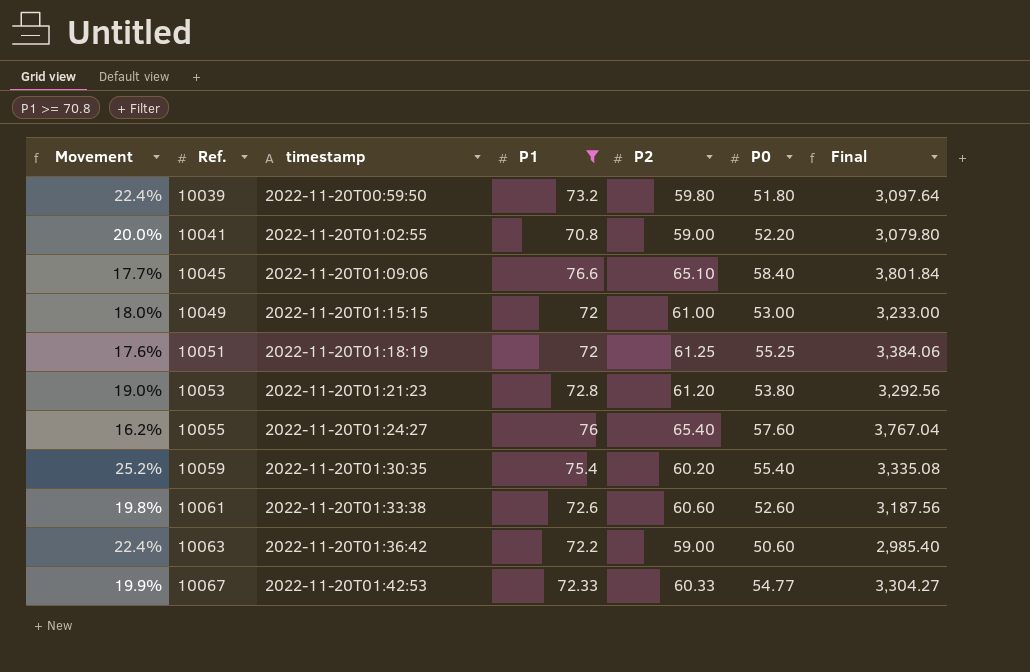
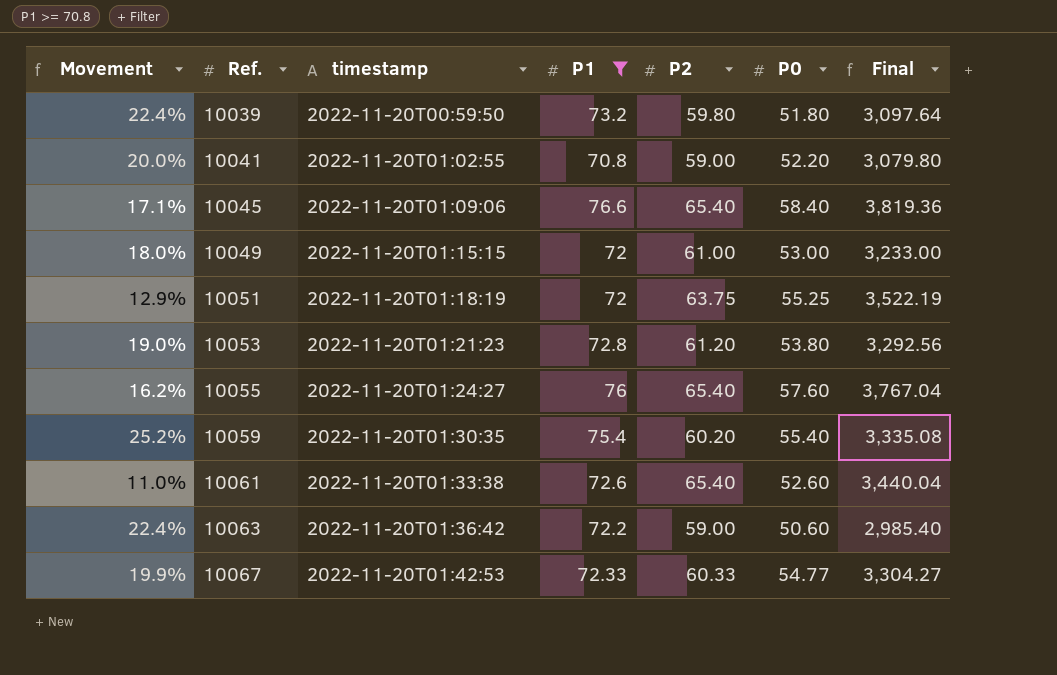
10045 | Movement: 17.7% -> 17.1%
10045 | P2: 65.10 -> 65.40
10045 | Final: 3,801.84 -> 3,819.36
10051 | Movement: 17.6% -> 12.9%
10051 | P2: 61.25 -> 63.75
10051 | Final: 3,384.06 -> 3,522.19
10061 | Movement: 19.8% -> 11.0%
10061 | P2: 60.60 -> 65.40
10061 | Final: 3,187.56 -> 3,440.04

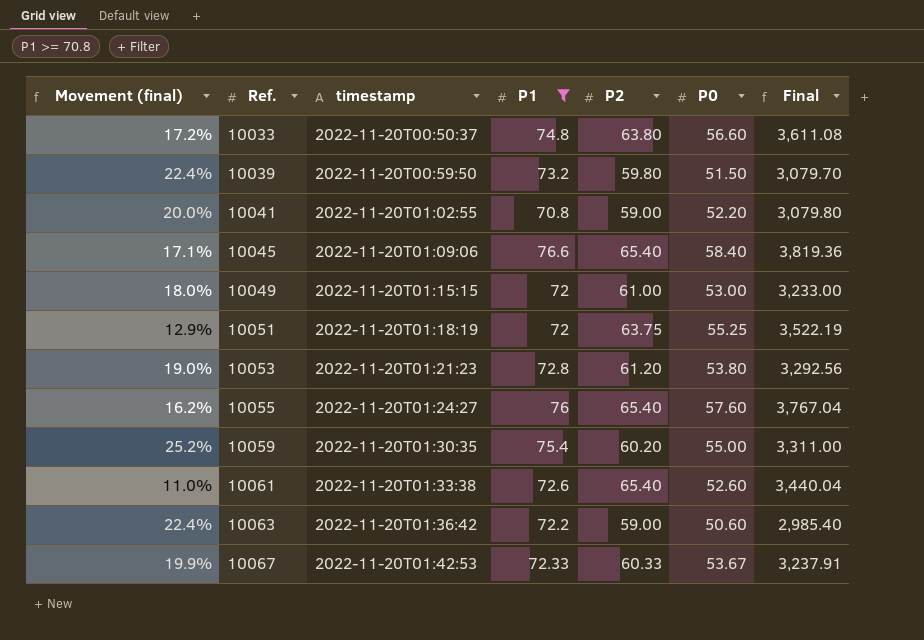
column name: Movement -> Movement (final)
row 10033: none -> 17.2% | 2022-11-20T00:50:37 | 74.8 | 63.80 | 56.60 | 3,611.08
10039 | P0: 51.80 -> 51.50
10039 | Final: 3,097.64 -> 3,079.70
10059 | P0: 55.40 -> 55.00
10059 | Final: 3,335.08 -> 3,311.00
10067 | P0: 54.77 -> 53.67
10067 | Final: 3,304.27 -> 3,237.91

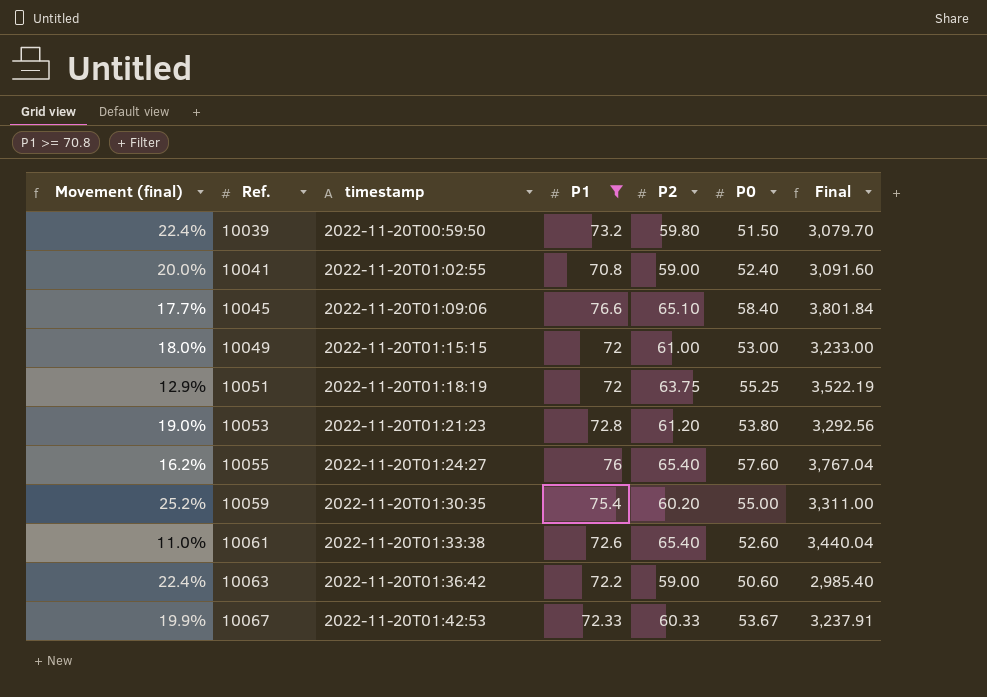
row 10033: 17.2% | 2022-11-20T00:50:37 | 74.8 | 63.80 | 56.60 | 3,611.08 -> none
10041 | P0: 52.20 -> 52.40
10041 | Final: 3,079.80 -> 3,091.60
10045 | Movement (final): 17.1% -> 17.7%
10045 | P2: 65.40 -> 65.10
10045 | Final: 3,819.36 -> 3,801.84

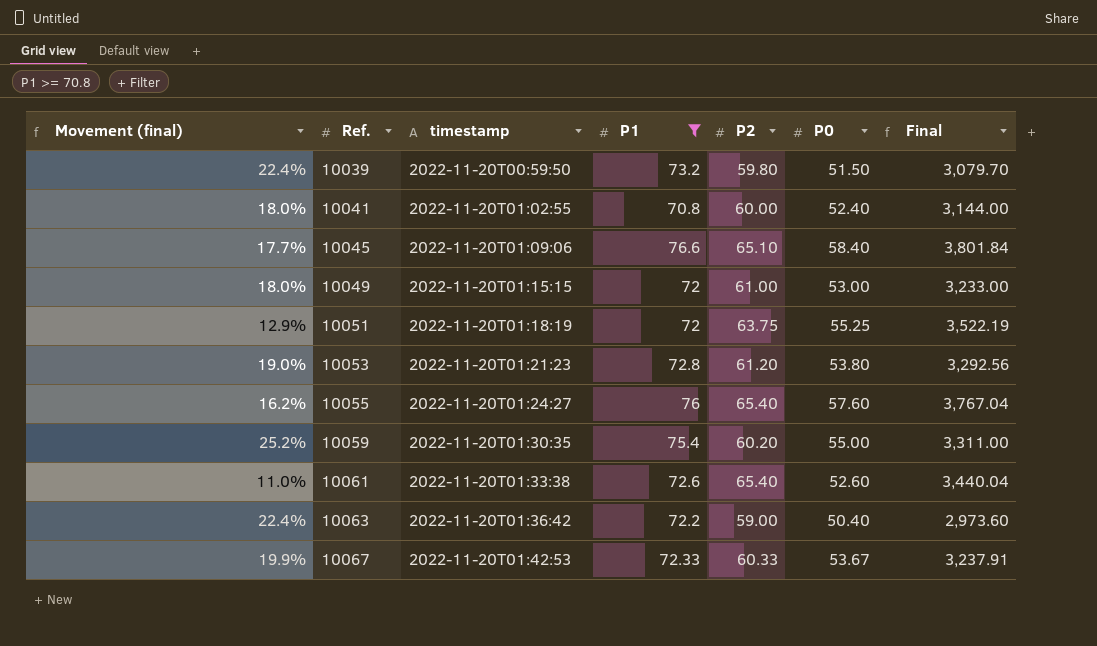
10041 | Movement (final): 20.0% -> 18.0%
10041 | P2: 59.00 -> 60.00
10041 | Final: 3,091.60 -> 3,144.00
10063 | P0: 50.60 -> 50.40
10063 | Final: 2,985.40 -> 2,973.60

